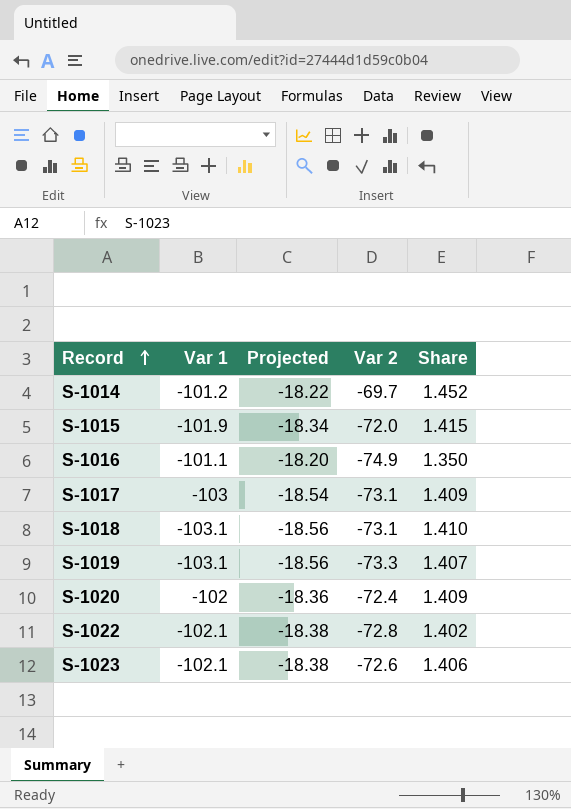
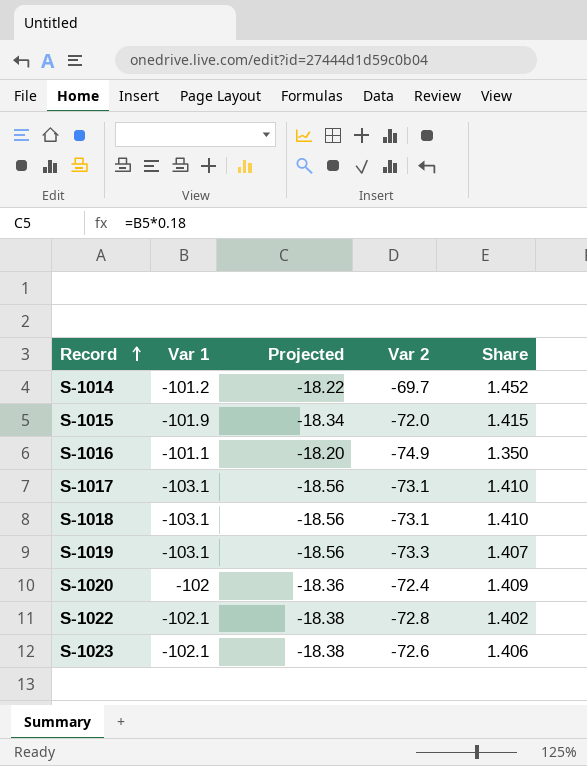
S-1017 | Var 1: -103 -> -103.1
S-1017 | Projected: -18.54 -> -18.56
S-1017 | Share: 1.409 -> 1.410

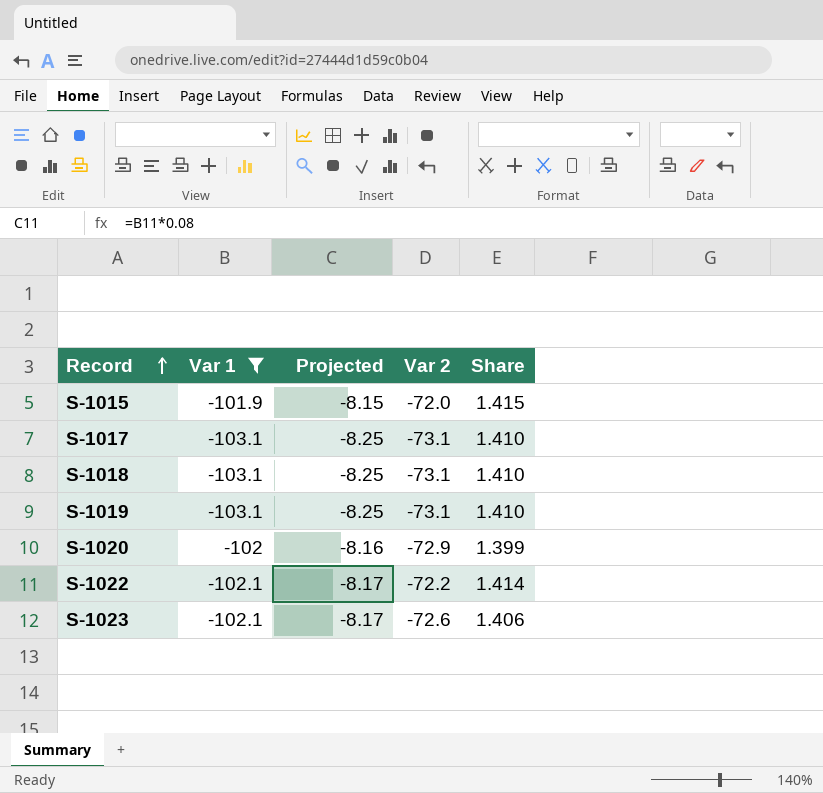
filter: none -> Var 1 <= -101.9
column Projected | formula: [Var 1] * 0.18 -> [Var 1] * 0.08
S-1019 | Var 2: -73.3 -> -73.1
S-1019 | Share: 1.407 -> 1.410
S-1020 | Var 2: -72.4 -> -72.9
S-1020 | Share: 1.409 -> 1.399
S-1022 | Var 2: -72.8 -> -72.2
S-1022 | Share: 1.402 -> 1.414

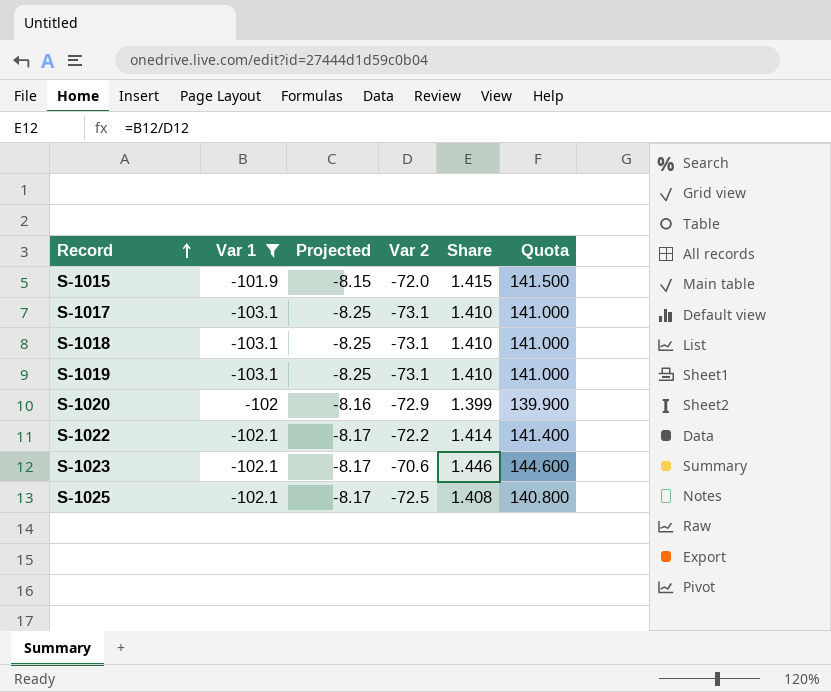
column Quota | formula: none -> [Share] * 100
S-1023 | Var 2: -72.6 -> -70.6
S-1023 | Share: 1.406 -> 1.446
row S-1025: none -> -102.1 | -8.17 | -72.5 | 1.408 | 140.800

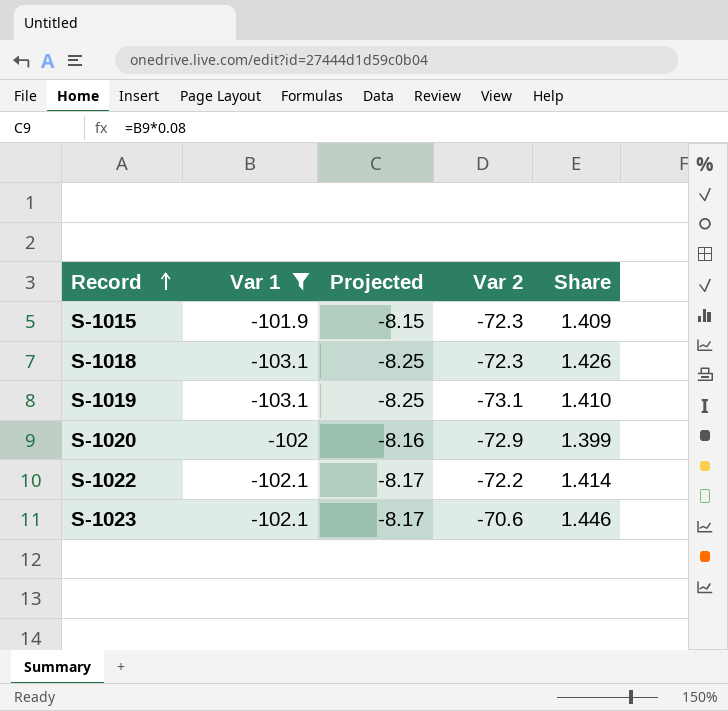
column Quota | formula: [Share] * 100 -> none
row S-1017: -103.1 | -8.25 | -73.1 | 1.410 | 141.000 -> none
row S-1025: -102.1 | -8.17 | -72.5 | 1.408 | 140.800 -> none
S-1015 | Var 2: -72.0 -> -72.3
S-1015 | Share: 1.415 -> 1.409
S-1018 | Var 2: -73.1 -> -72.3
S-1018 | Share: 1.410 -> 1.426

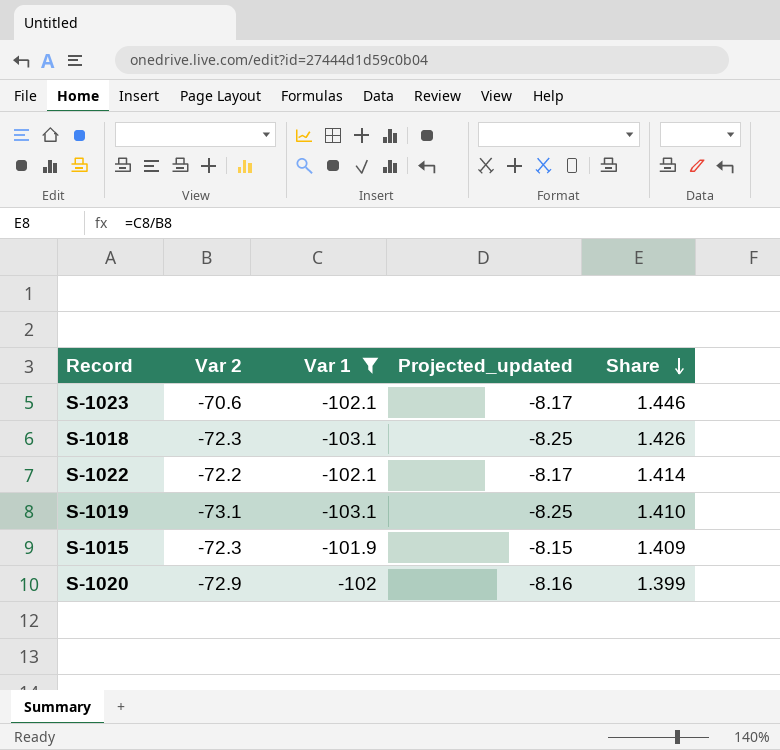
row order: Record ascending -> Share descending
column Var 2 | position: 4 -> 2
column name: Projected -> Projected_updated

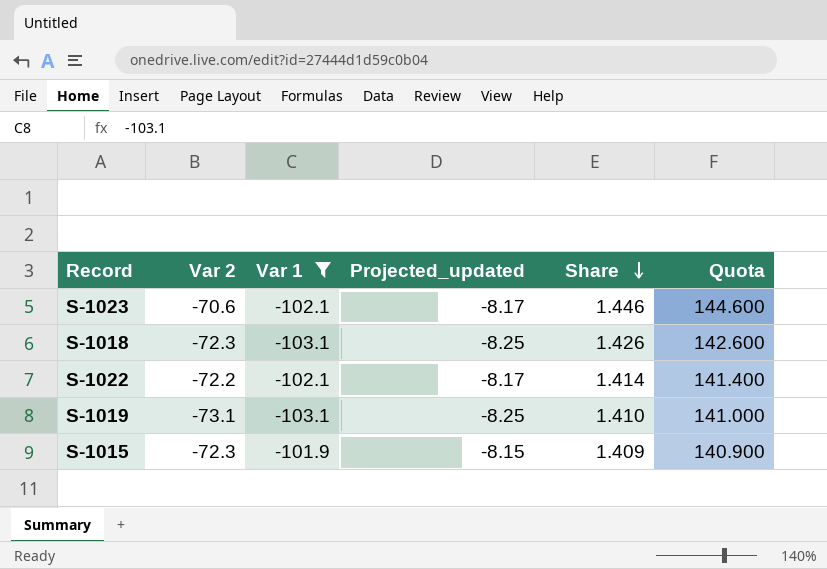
column Quota | formula: none -> [Share] * 100
row S-1020: -72.9 | -102 | -8.16 | 1.399 -> none

